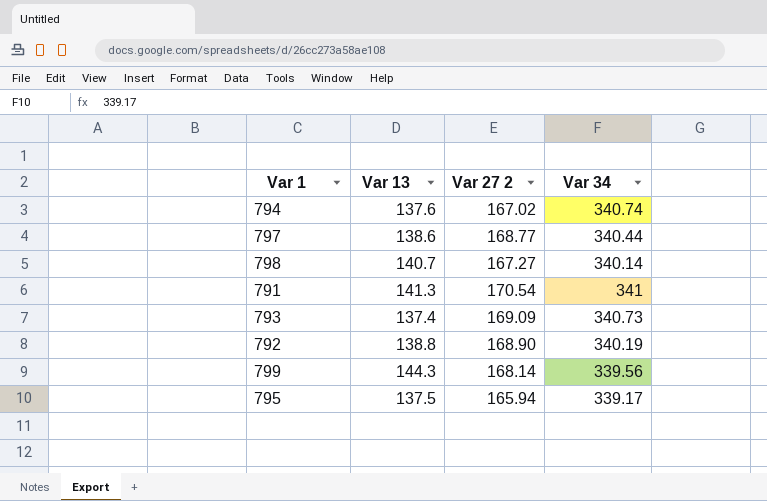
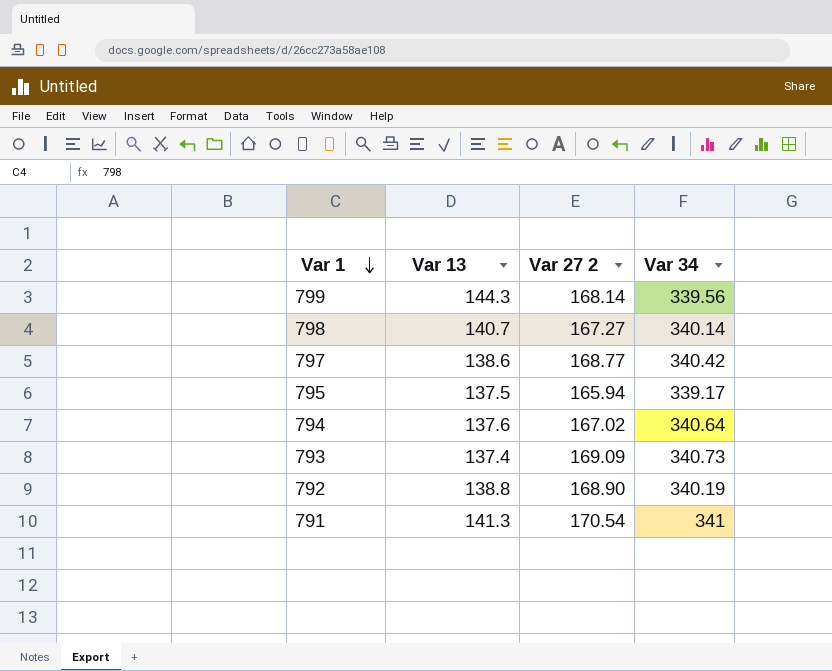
row order: none -> Var 1 descending
797 | Var 34: 340.44 -> 340.42
794 | Var 34: 340.74 -> 340.64

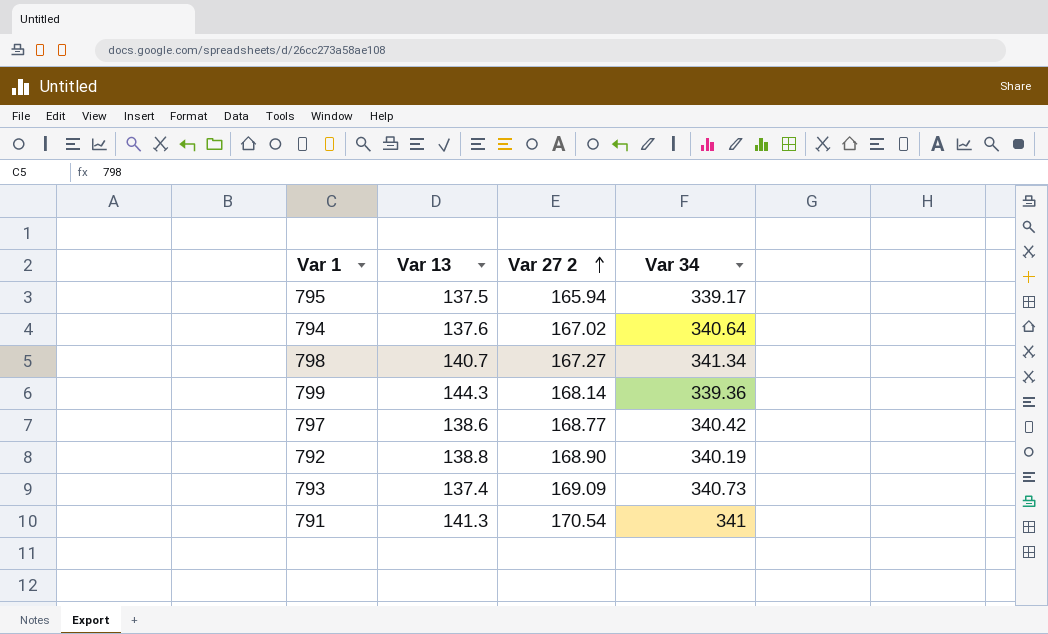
row order: Var 1 descending -> Var 27 2 ascending
798 | Var 34: 340.14 -> 341.34
799 | Var 34: 339.56 -> 339.36

